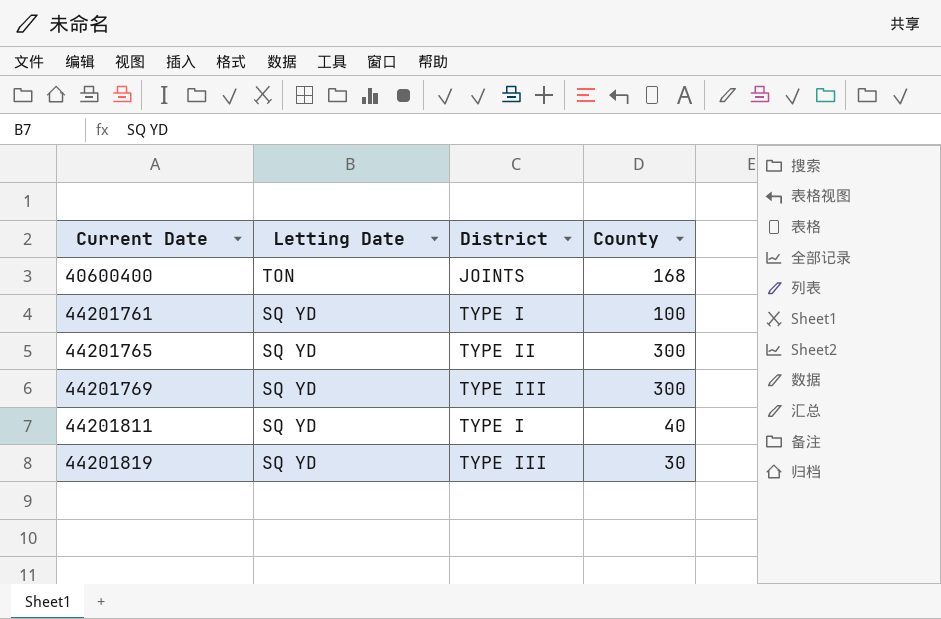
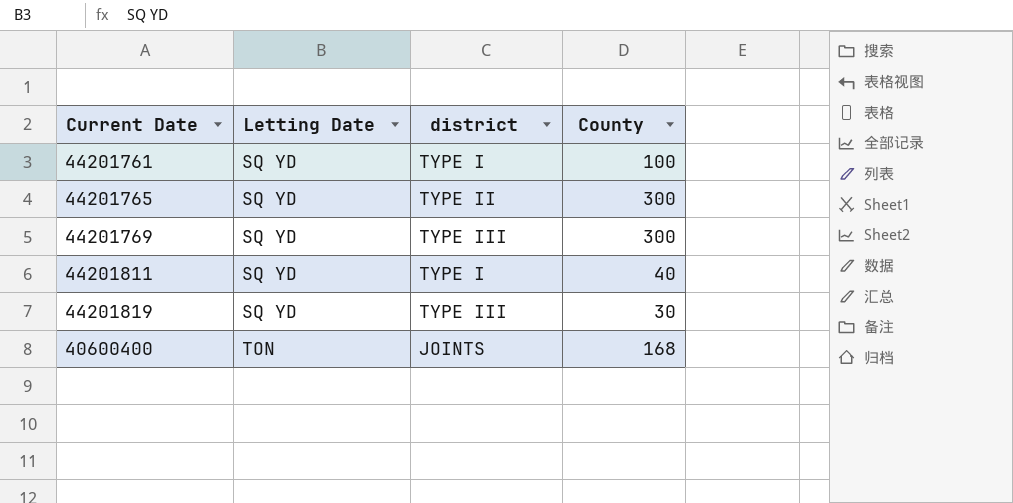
row order: Current Date ascending -> Letting Date ascending
column name: District -> district

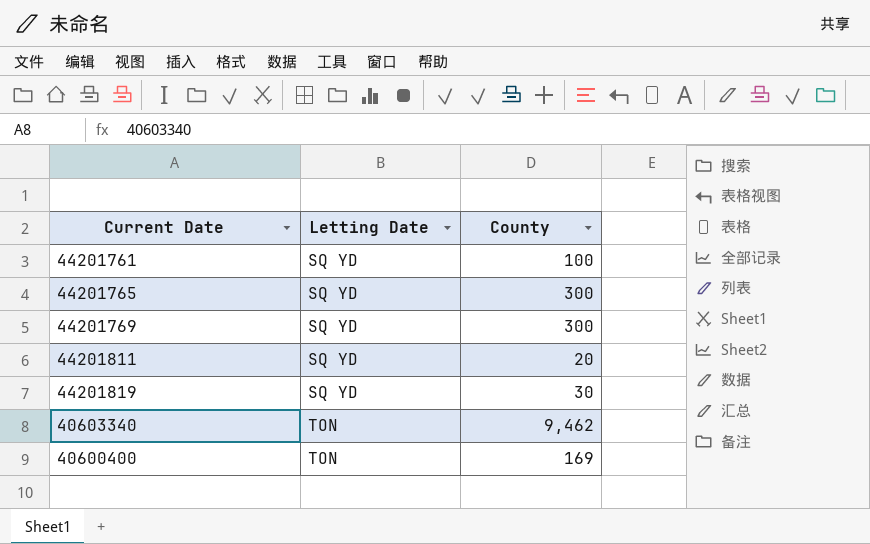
column district | position: 3 -> none
44201811 | County: 40 -> 20
row 40603340: none -> TON | 9,462
40600400 | County: 168 -> 169

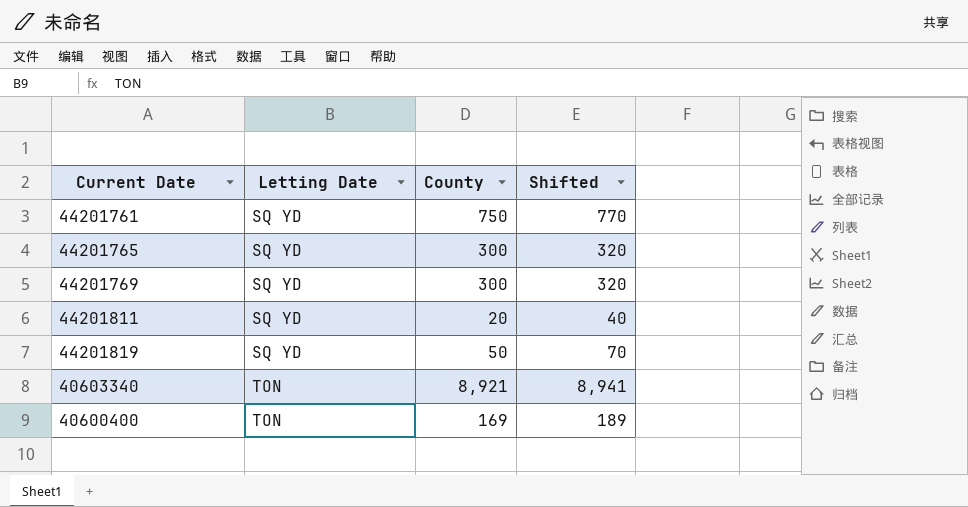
column Shifted | formula: none -> [County] + 20
44201761 | County: 100 -> 750
44201819 | County: 30 -> 50
40603340 | County: 9,462 -> 8,921

